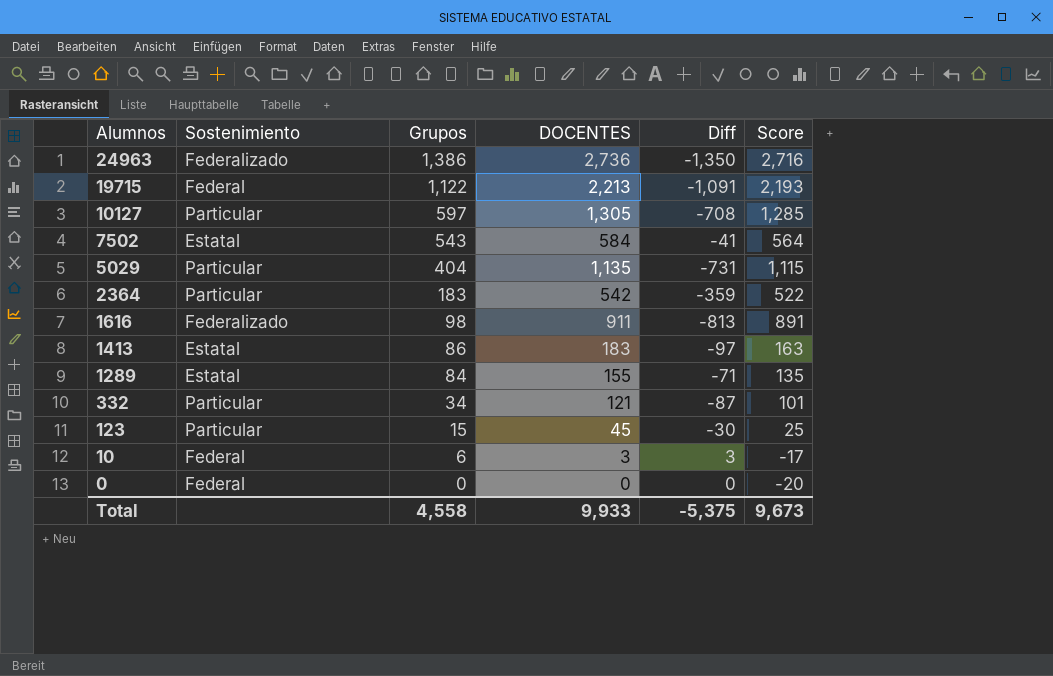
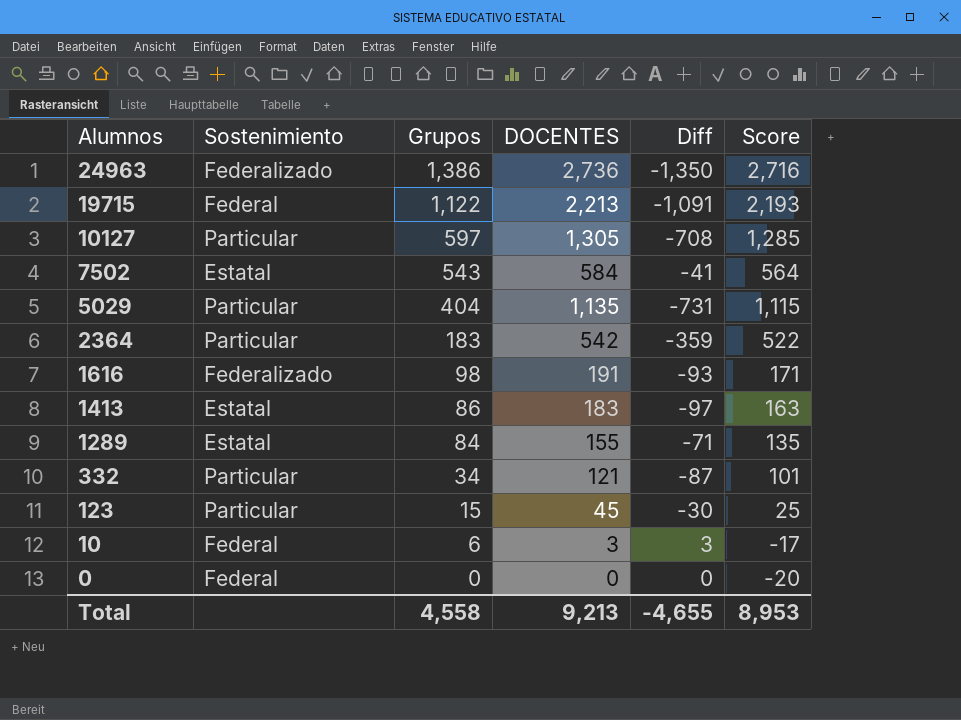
1616 | DOCENTES: 911 -> 191
1616 | Diff: -813 -> -93
1616 | Score: 891 -> 171
Total | DOCENTES: 9,933 -> 9,213
Total | Diff: -5,375 -> -4,655
Total | Score: 9,673 -> 8,953

